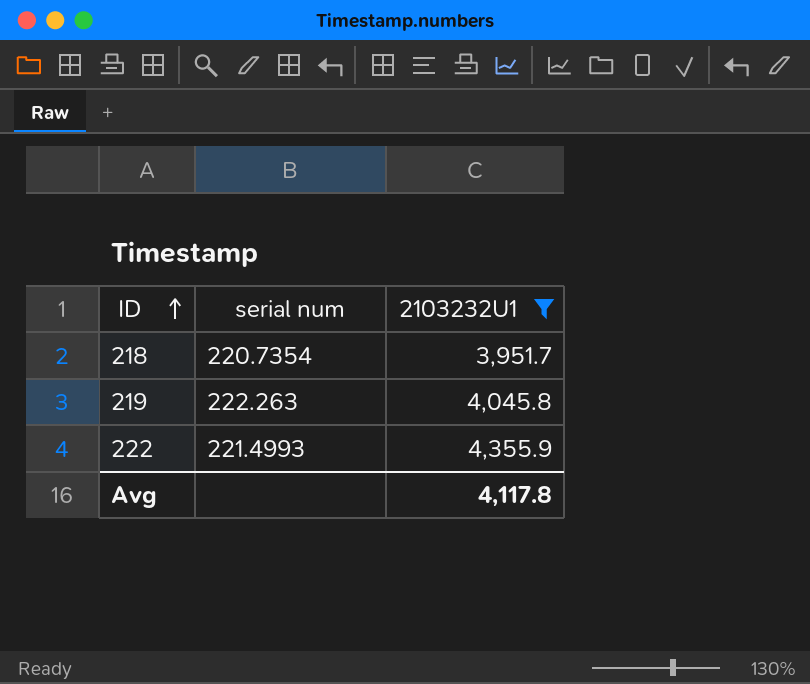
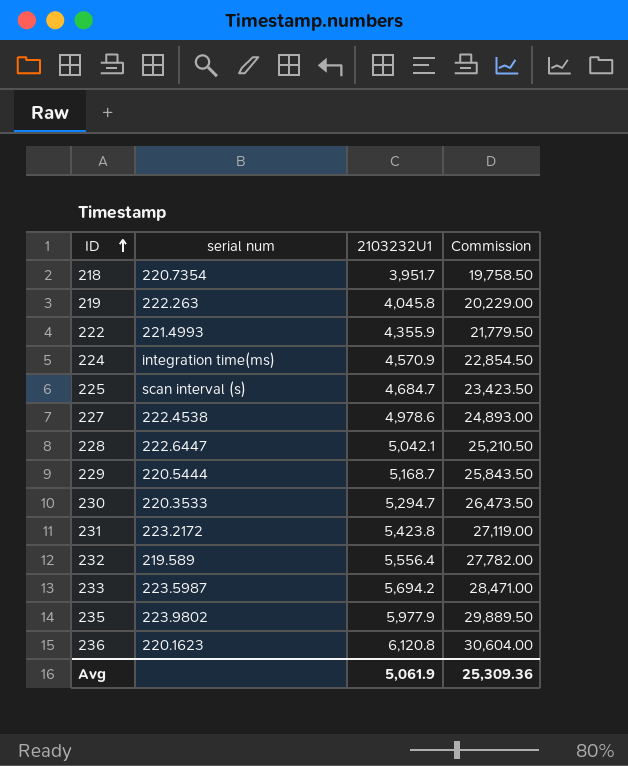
filter: 2103232U1 <= 4,355.9 -> none
column Commission | formula: none -> [2103232U1] * 5
Avg | 2103232U1: 4,117.8 -> 5,061.9

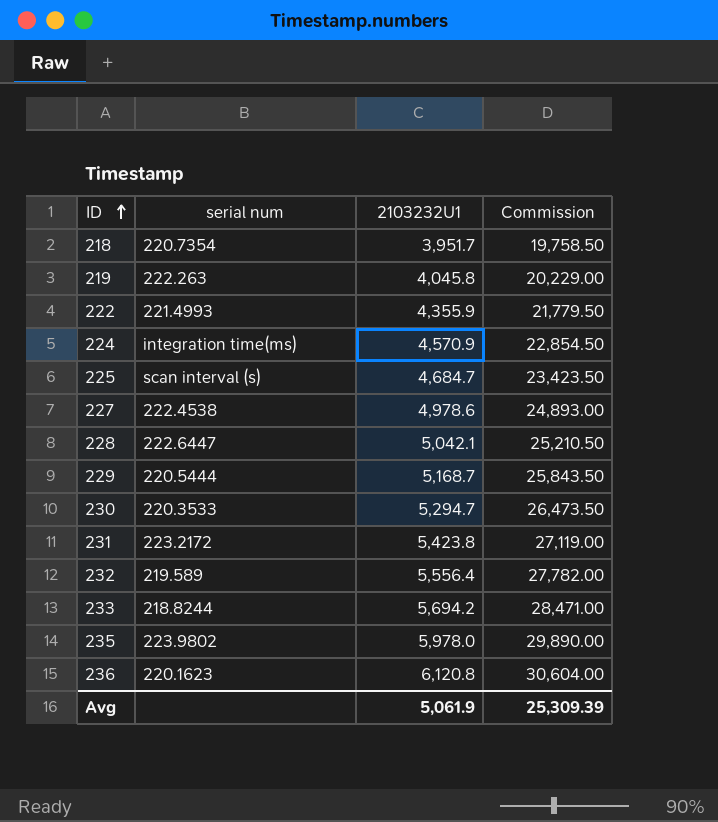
233 | serial num: 223.5987 -> 218.8244
235 | 2103232U1: 5,977.9 -> 5,978.0
235 | Commission: 29,889.50 -> 29,890.00
Avg | Commission: 25,309.36 -> 25,309.39

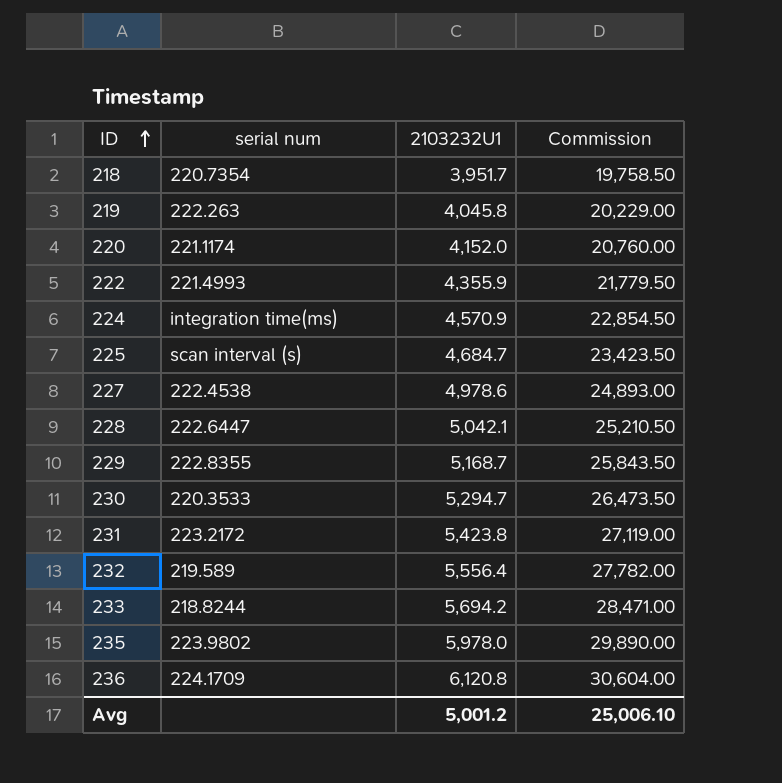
row 220: none -> 221.1174 | 4,152.0 | 20,760.00
229 | serial num: 220.5444 -> 222.8355
236 | serial num: 220.1623 -> 224.1709
Avg | 2103232U1: 5,061.9 -> 5,001.2
Avg | Commission: 25,309.39 -> 25,006.10

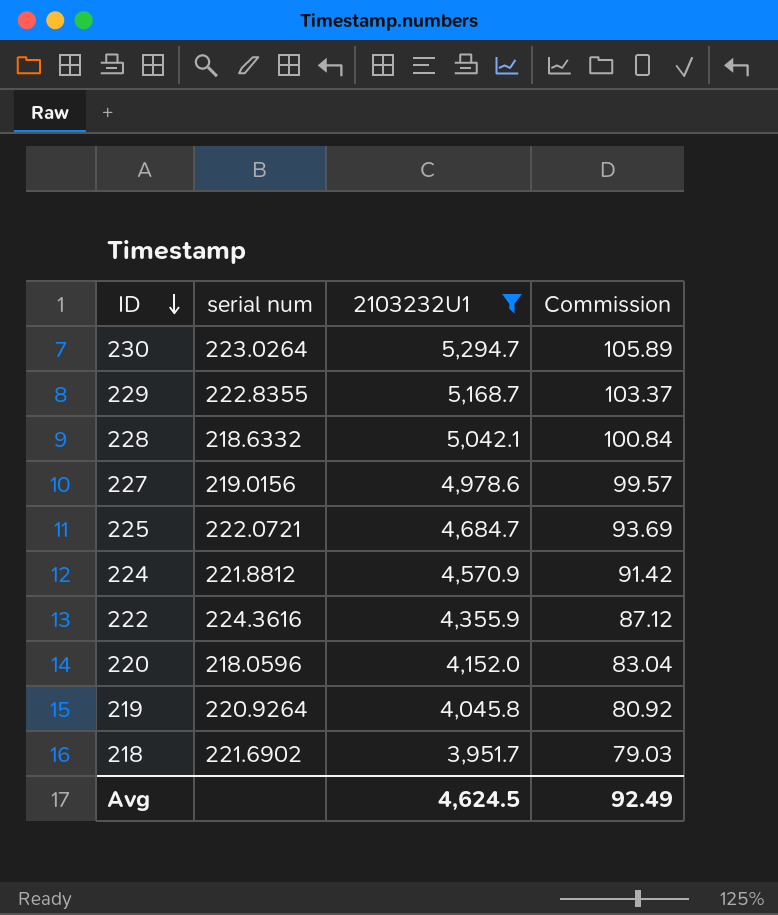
filter: none -> 2103232U1 <= 5,294.7
row order: ID ascending -> ID descending
column Commission | formula: [2103232U1] * 5 -> [2103232U1] * 0.02
230 | serial num: 220.3533 -> 223.0264
228 | serial num: 222.6447 -> 218.6332
227 | serial num: 222.4538 -> 219.0156
225 | serial num: scan interval (s) -> 222.0721
224 | serial num: integration time(ms) -> 221.8812
222 | serial num: 221.4993 -> 224.3616
220 | serial num: 221.1174 -> 218.0596
219 | serial num: 222.263 -> 220.9264
218 | serial num: 220.7354 -> 221.6902
Avg | 2103232U1: 5,001.2 -> 4,624.5
Avg | Commission: 25,006.10 -> 92.49

